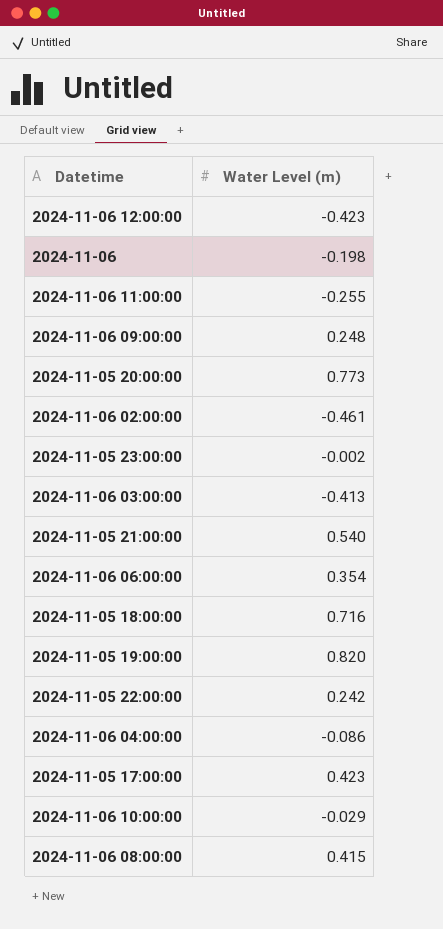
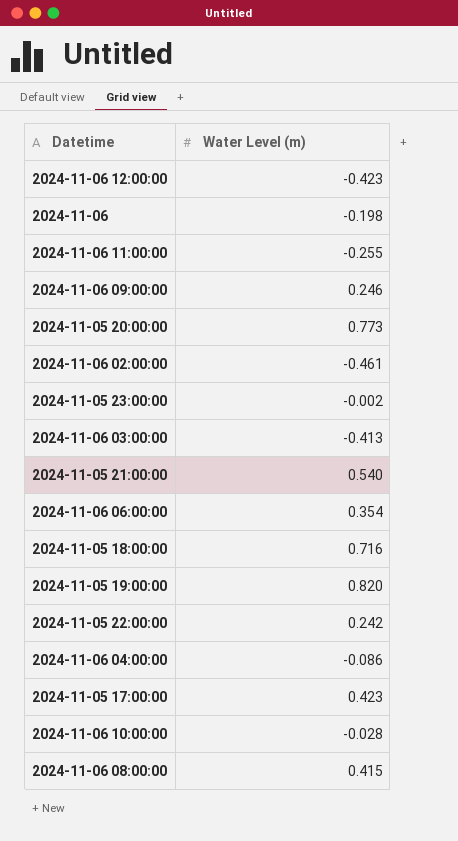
2024-11-06 09:00:00 | Water Level (m): 0.248 -> 0.246
2024-11-06 10:00:00 | Water Level (m): -0.029 -> -0.028

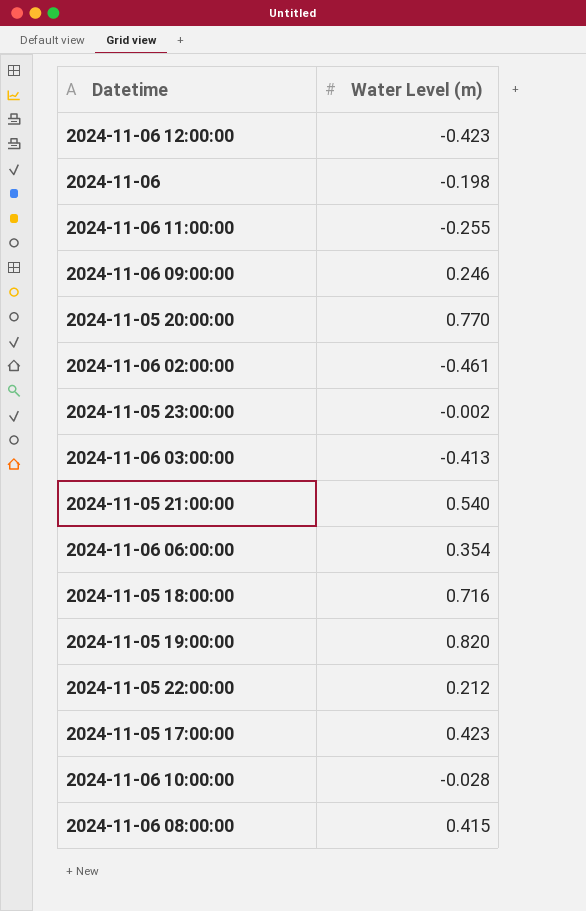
row 2024-11-06 04:00:00: -0.086 -> none
2024-11-05 20:00:00 | Water Level (m): 0.773 -> 0.770
2024-11-05 22:00:00 | Water Level (m): 0.242 -> 0.212

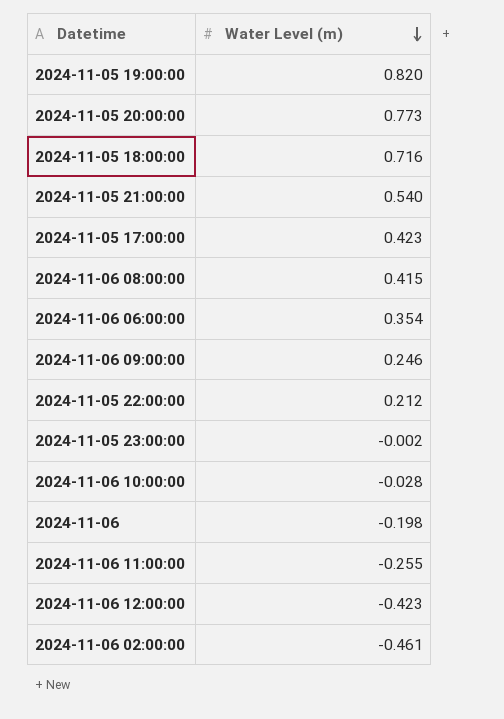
row order: none -> Water Level (m) descending
row 2024-11-06 03:00:00: -0.413 -> none
2024-11-05 20:00:00 | Water Level (m): 0.770 -> 0.773

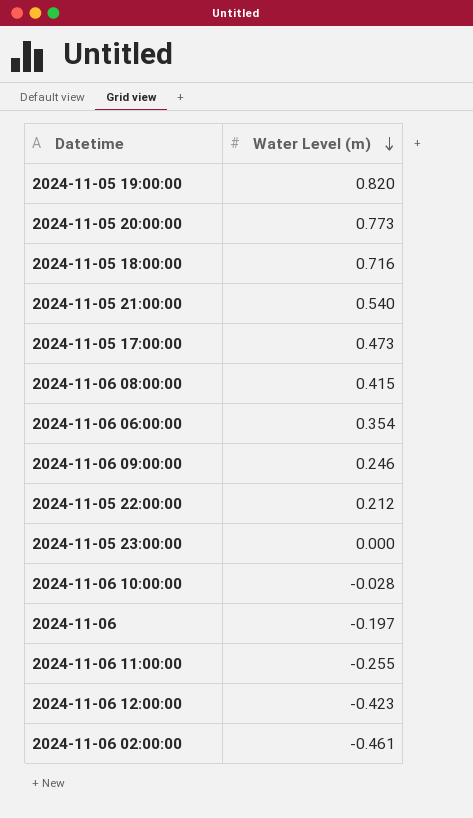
2024-11-05 17:00:00 | Water Level (m): 0.423 -> 0.473
2024-11-05 23:00:00 | Water Level (m): -0.002 -> 0.000
2024-11-06 | Water Level (m): -0.198 -> -0.197

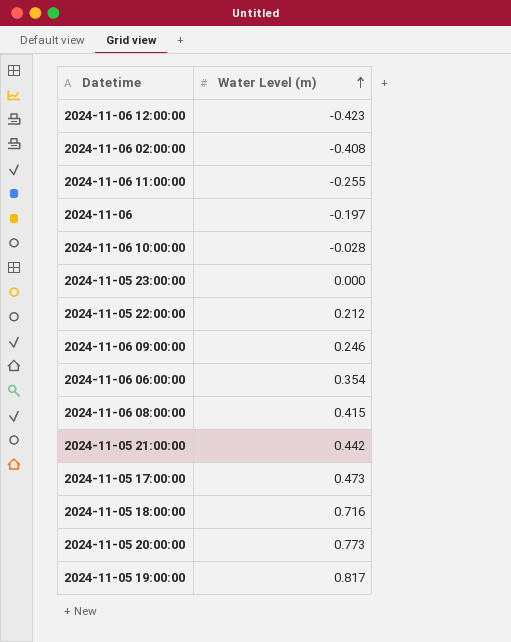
row order: Water Level (m) descending -> Water Level (m) ascending
2024-11-06 02:00:00 | Water Level (m): -0.461 -> -0.408
2024-11-05 21:00:00 | Water Level (m): 0.540 -> 0.442
2024-11-05 19:00:00 | Water Level (m): 0.820 -> 0.817

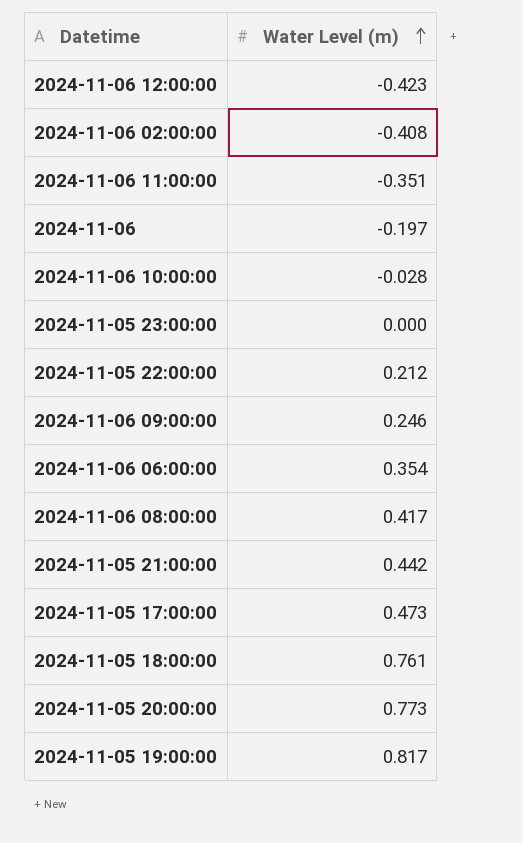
2024-11-06 11:00:00 | Water Level (m): -0.255 -> -0.351
2024-11-06 08:00:00 | Water Level (m): 0.415 -> 0.417
2024-11-05 18:00:00 | Water Level (m): 0.716 -> 0.761

